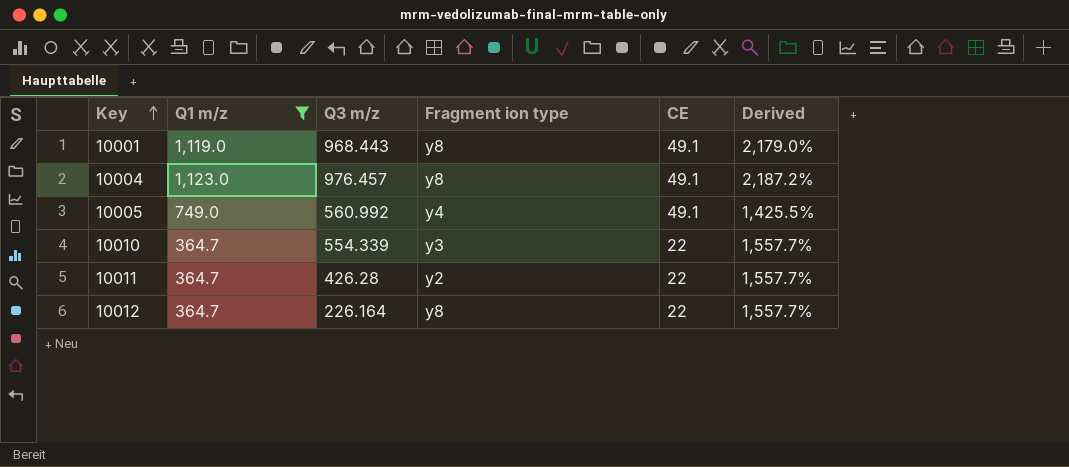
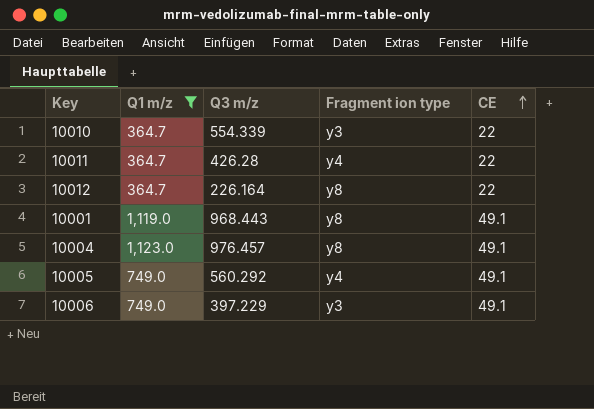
row order: Key ascending -> CE ascending
column Derived | formula: ([Q1 m/z] - [CE]) / [CE] -> none
10011 | Fragment ion type: y2 -> y4
10005 | Q3 m/z: 560.992 -> 560.292
row 10006: none -> 749.0 | 397.229 | y3 | 49.1

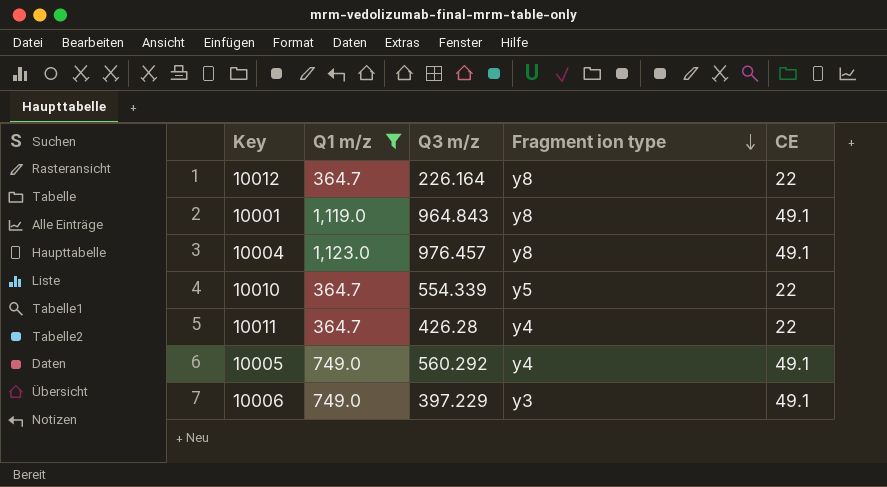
row order: CE ascending -> Fragment ion type descending
10001 | Q3 m/z: 968.443 -> 964.843
10010 | Fragment ion type: y3 -> y5

